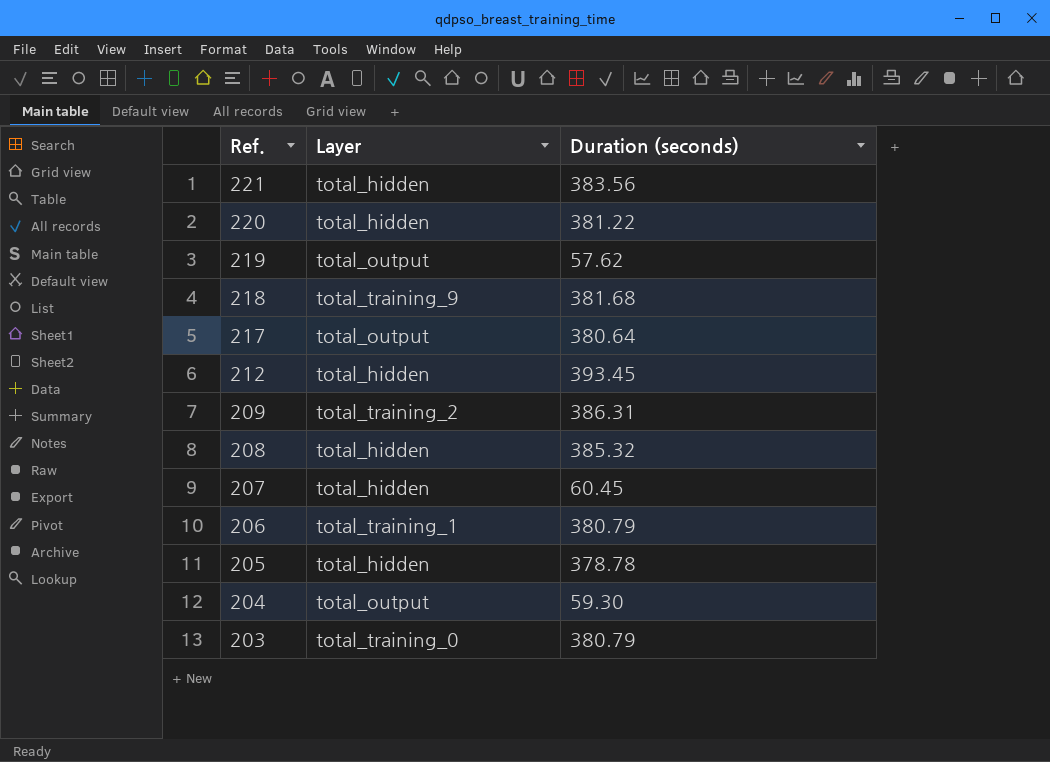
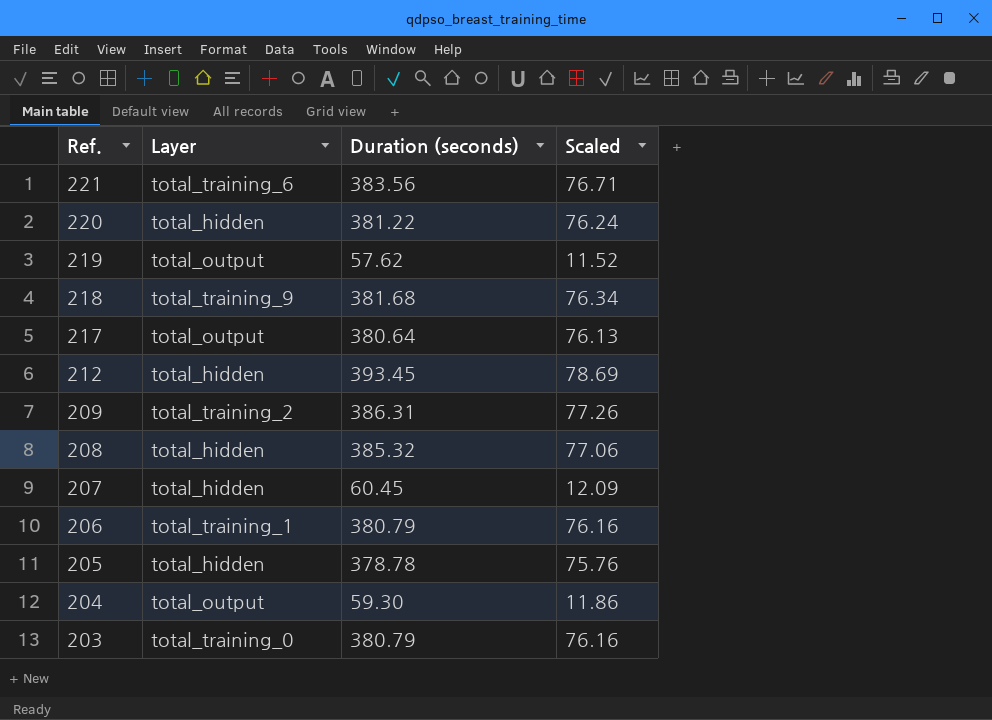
column Scaled | formula: none -> [Duration (seconds)] * 0.2
221 | Layer: total_hidden -> total_training_6

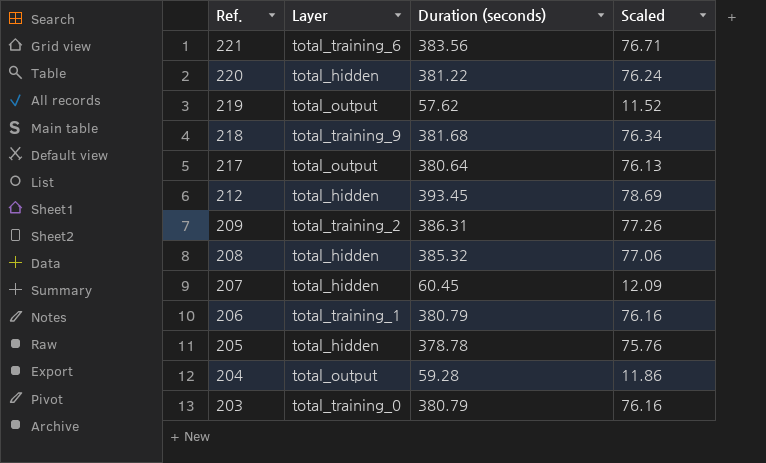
204 | Duration (seconds): 59.30 -> 59.28

